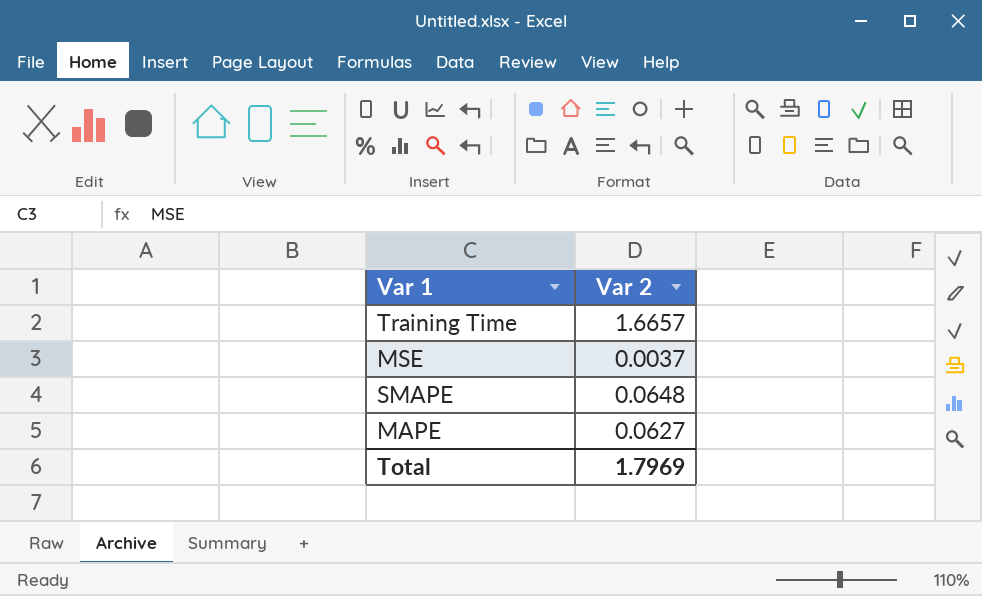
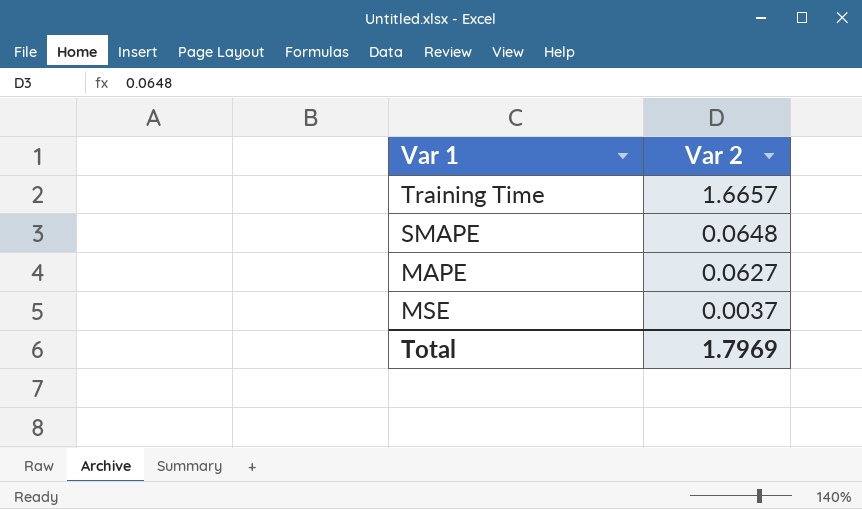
row order: none -> Var 2 descending

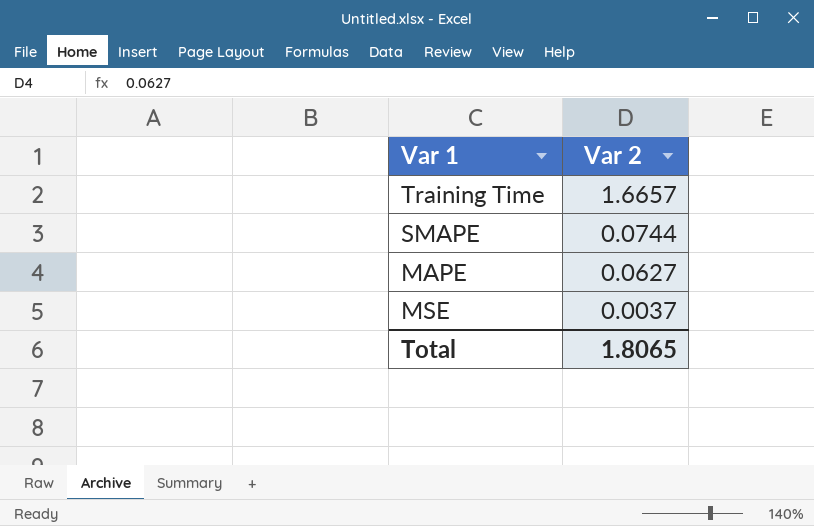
SMAPE | Var 2: 0.0648 -> 0.0744
Total | Var 2: 1.7969 -> 1.8065

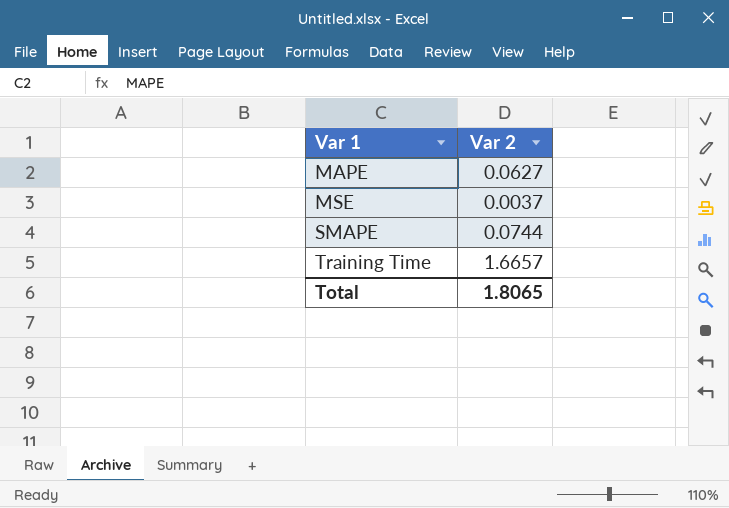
row order: Var 2 descending -> Var 1 ascending

